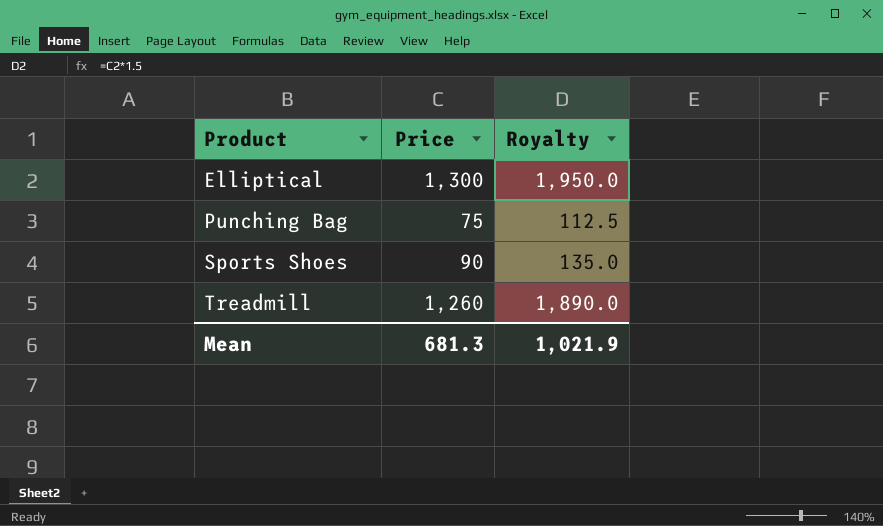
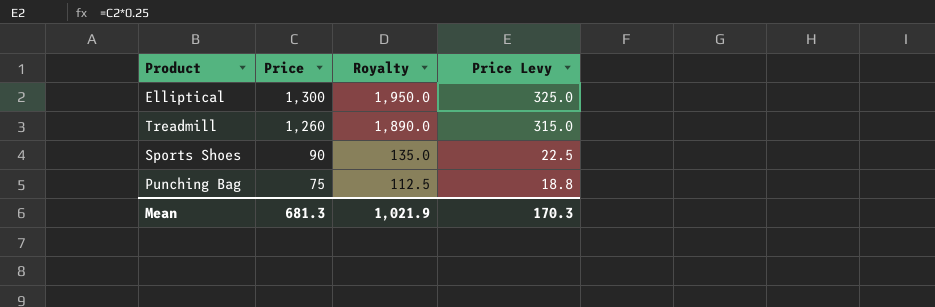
row order: Product ascending -> Price descending
column Price Levy | formula: none -> [Price] * 0.25

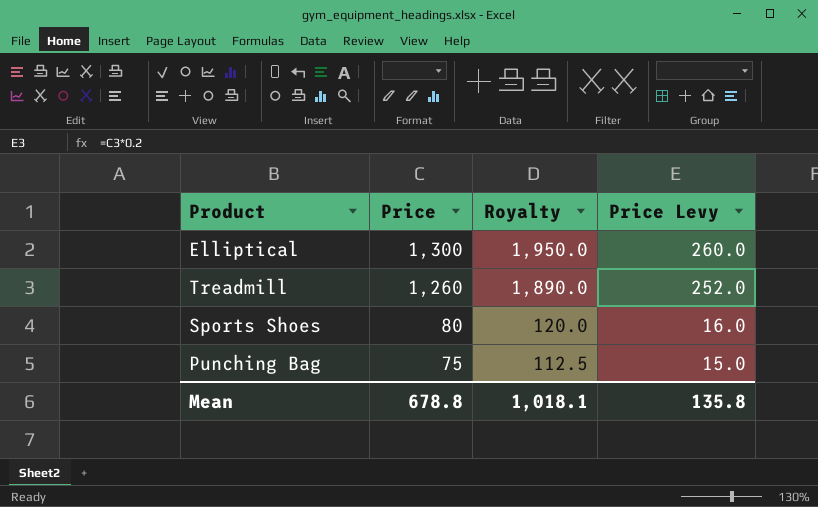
column Price Levy | formula: [Price] * 0.25 -> [Price] * 0.2
Sports Shoes | Price: 90 -> 80
Sports Shoes | Royalty: 135.0 -> 120.0
Mean | Price: 681.3 -> 678.8
Mean | Royalty: 1,021.9 -> 1,018.1
Mean | Price Levy: 170.3 -> 135.8

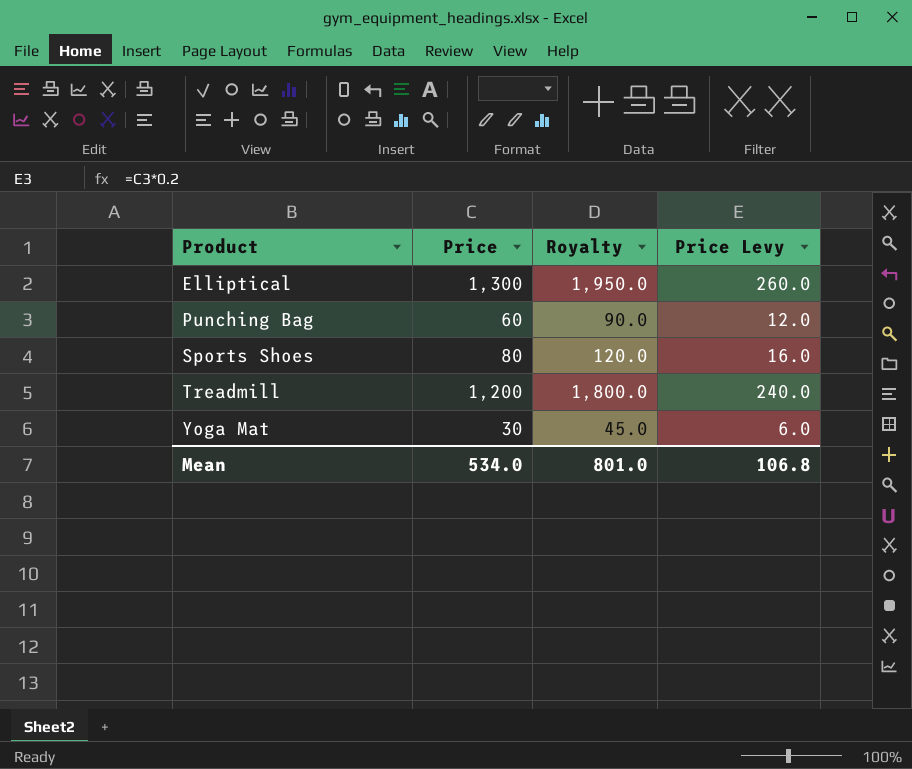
row order: Price descending -> Product ascending
Punching Bag | Price: 75 -> 60
Punching Bag | Royalty: 112.5 -> 90.0
Punching Bag | Price Levy: 15.0 -> 12.0
Treadmill | Price: 1,260 -> 1,200
Treadmill | Royalty: 1,890.0 -> 1,800.0
Treadmill | Price Levy: 252.0 -> 240.0
row Yoga Mat: none -> 30 | 45.0 | 6.0
Mean | Price: 678.8 -> 534.0
Mean | Royalty: 1,018.1 -> 801.0
Mean | Price Levy: 135.8 -> 106.8

